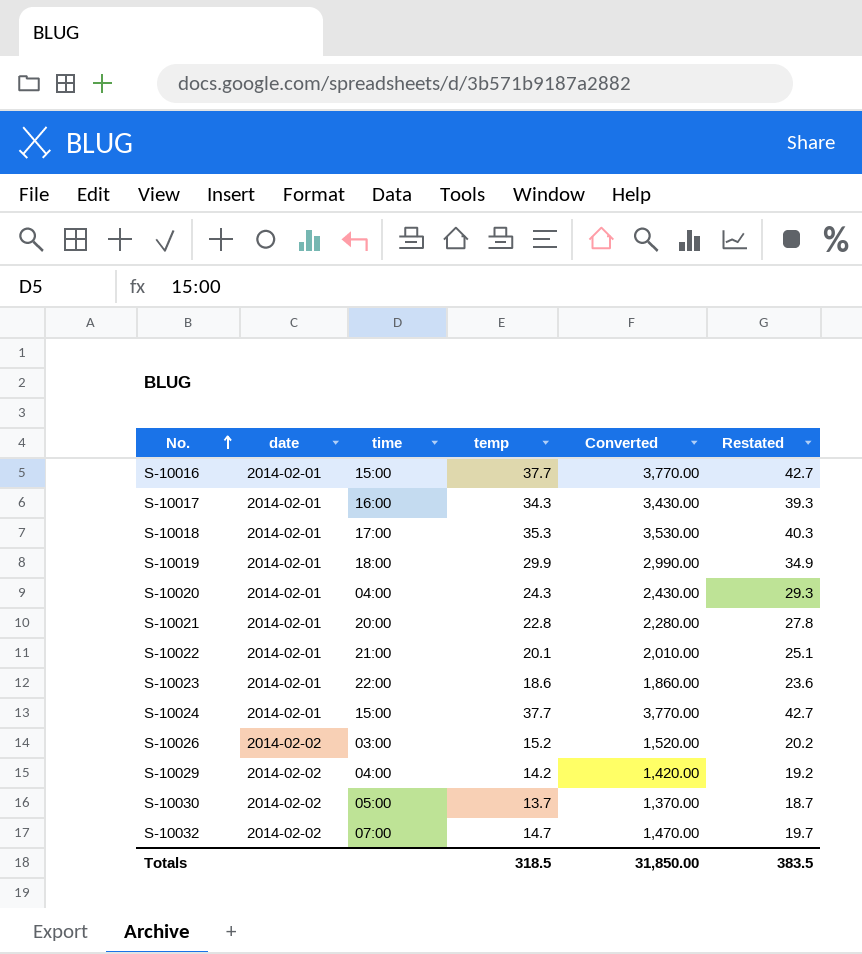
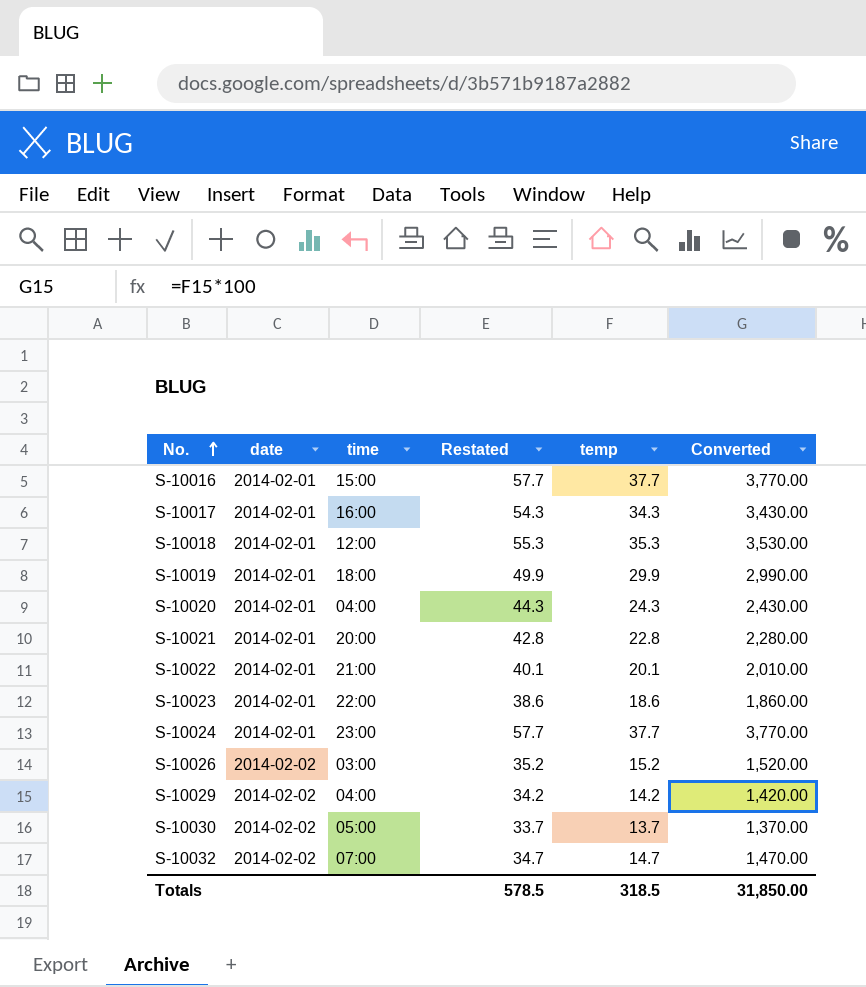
column Restated | formula: [temp] + 5 -> [temp] + 20
column Restated | position: 6 -> 4
S-10018 | time: 17:00 -> 12:00
S-10024 | time: 15:00 -> 23:00
Totals | Restated: 383.5 -> 578.5

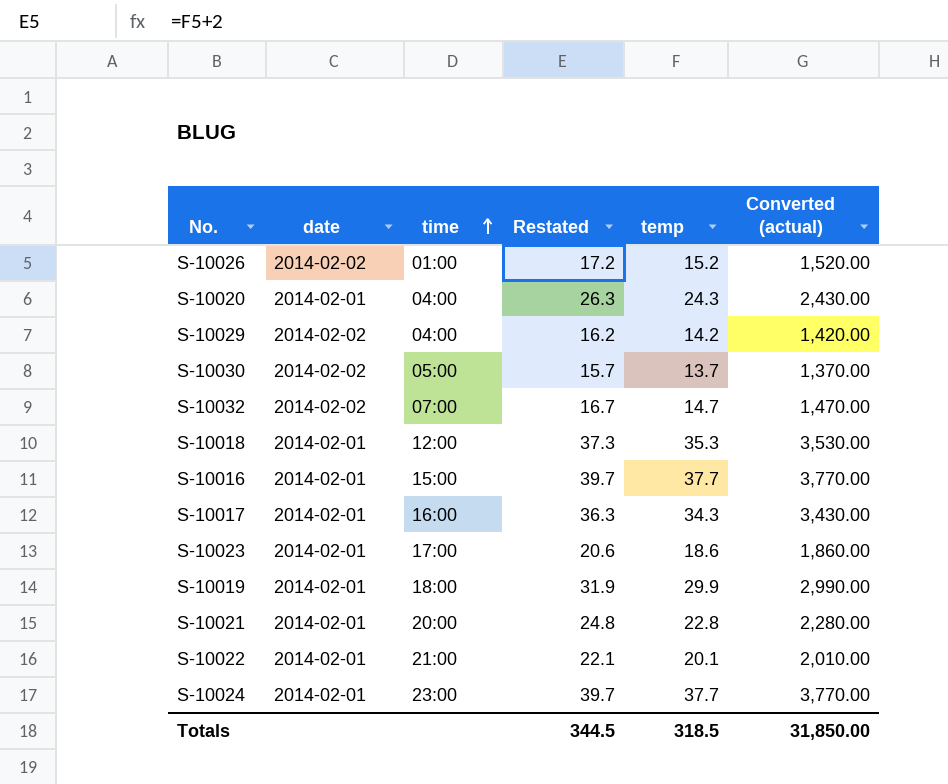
row order: No. ascending -> time ascending
column Restated | formula: [temp] + 20 -> [temp] + 2
column name: Converted -> Converted (actual)
S-10026 | time: 03:00 -> 01:00
S-10023 | time: 22:00 -> 17:00
Totals | Restated: 578.5 -> 344.5

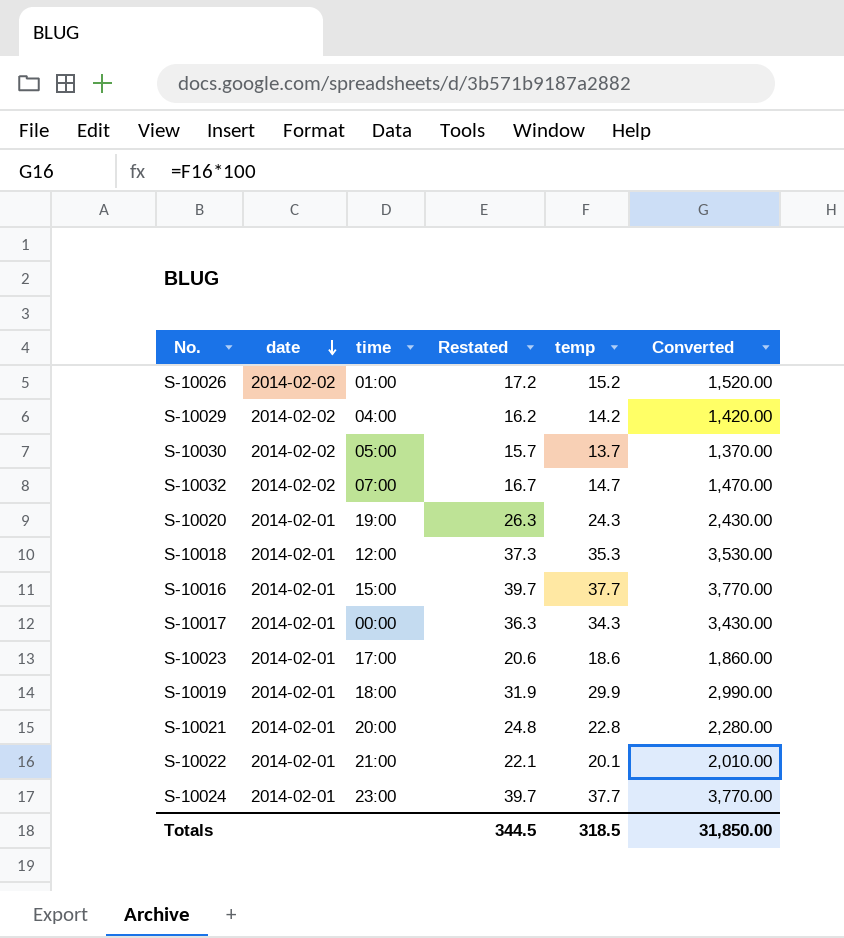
row order: time ascending -> date descending
column name: Converted (actual) -> Converted
S-10020 | time: 04:00 -> 19:00
S-10017 | time: 16:00 -> 00:00

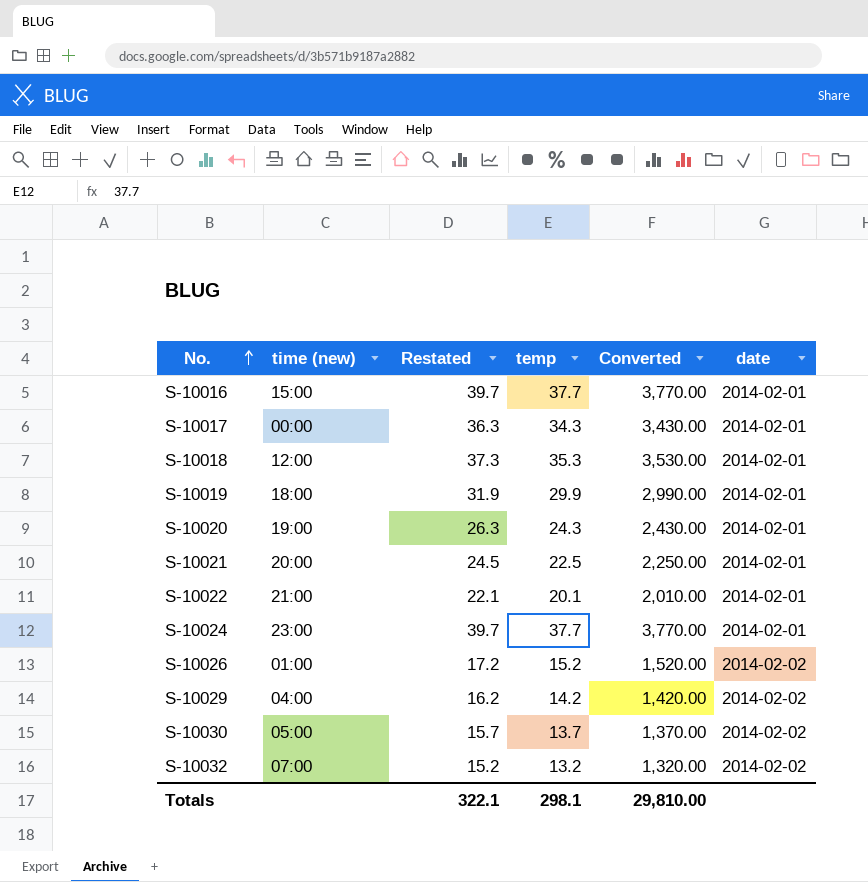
row order: date descending -> No. ascending
column name: time -> time (new)
column date | position: 2 -> 6
row S-10023: 2014-02-01 | 17:00 | 20.6 | 18.6 | 1,860.00 -> none
S-10021 | Restated: 24.8 -> 24.5
S-10021 | temp: 22.8 -> 22.5
S-10021 | Converted: 2,280.00 -> 2,250.00
S-10032 | Restated: 16.7 -> 15.2
S-10032 | temp: 14.7 -> 13.2
S-10032 | Converted: 1,470.00 -> 1,320.00
Totals | Restated: 344.5 -> 322.1
Totals | temp: 318.5 -> 298.1
Totals | Converted: 31,850.00 -> 29,810.00

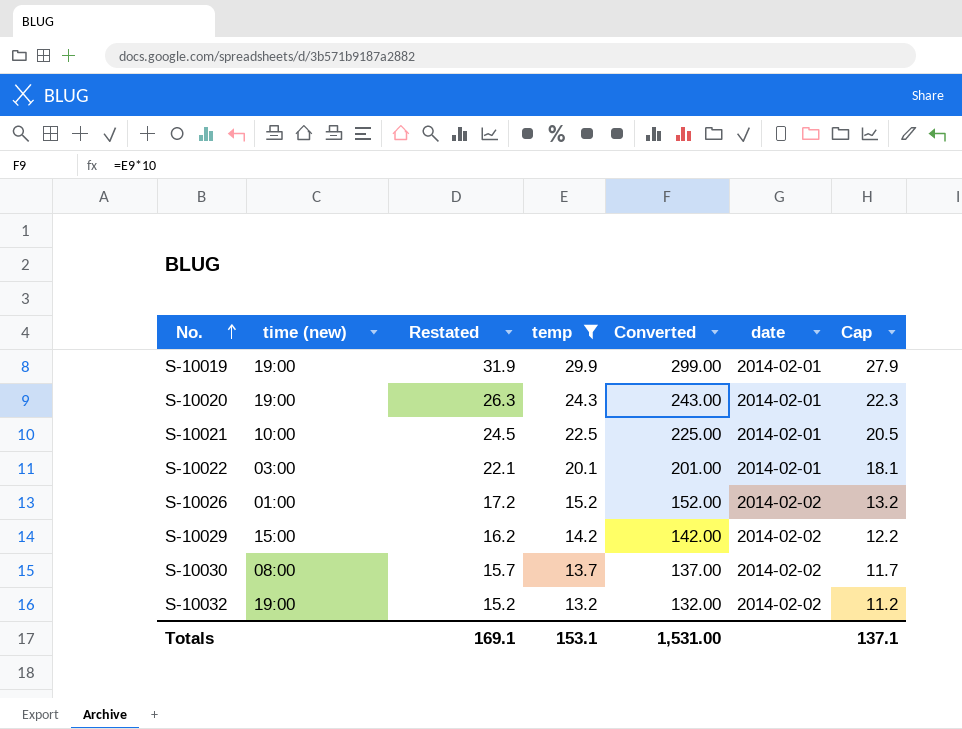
filter: none -> temp <= 29.9
column Converted | formula: [temp] * 100 -> [temp] * 10
column Cap | formula: none -> [temp] - 2
S-10019 | time (new): 18:00 -> 19:00
S-10021 | time (new): 20:00 -> 10:00
S-10022 | time (new): 21:00 -> 03:00
S-10029 | time (new): 04:00 -> 15:00
S-10030 | time (new): 05:00 -> 08:00
S-10032 | time (new): 07:00 -> 19:00
Totals | Restated: 322.1 -> 169.1
Totals | temp: 298.1 -> 153.1
Totals | Converted: 29,810.00 -> 1,531.00

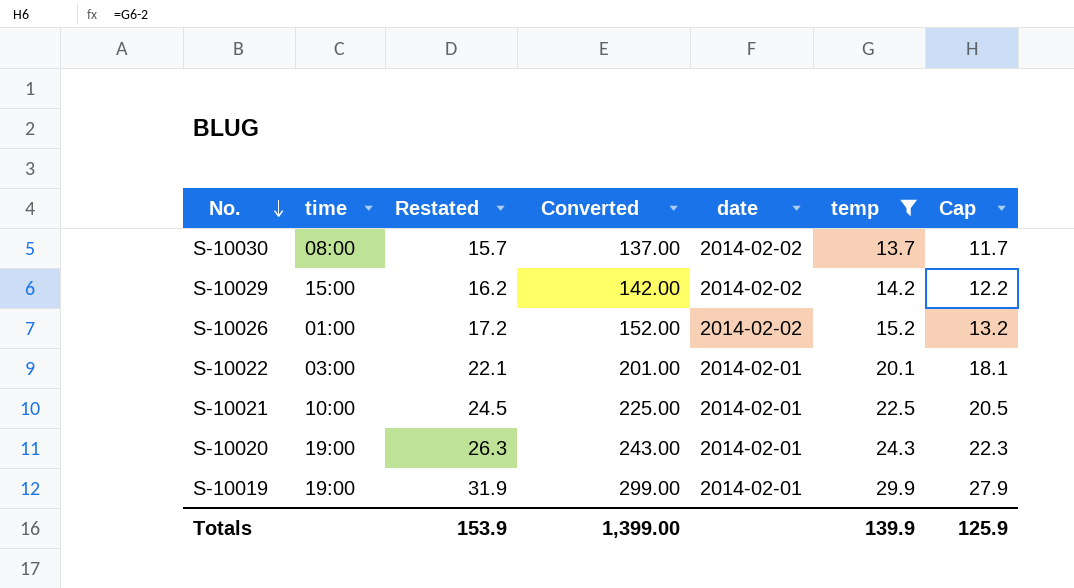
row order: No. ascending -> No. descending
column name: time (new) -> time
column temp | position: 4 -> 6
row S-10032: 19:00 | 15.2 | 13.2 | 132.00 | 2014-02-02 | 11.2 -> none
Totals | Restated: 169.1 -> 153.9
Totals | Converted: 1,531.00 -> 1,399.00
Totals | temp: 153.1 -> 139.9
Totals | Cap: 137.1 -> 125.9

